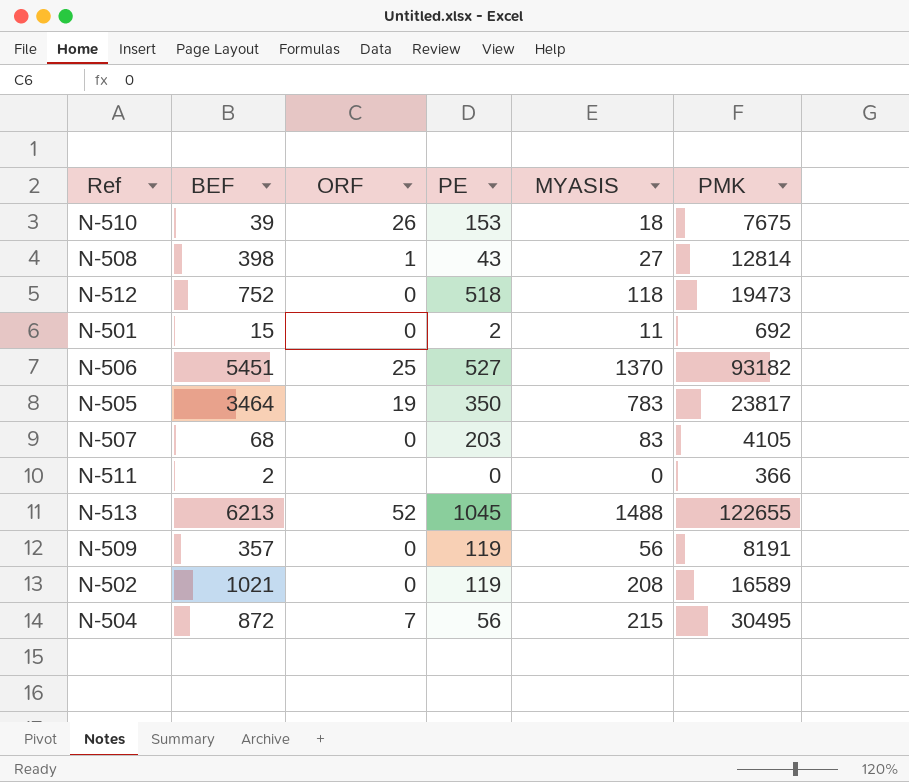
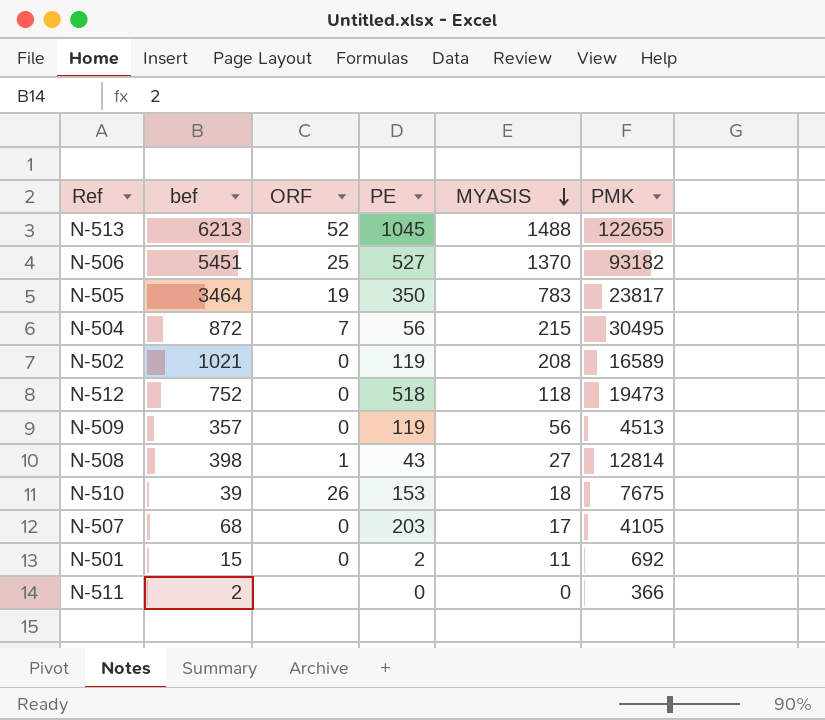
row order: none -> MYASIS descending
column name: BEF -> bef
N-509 | PMK: 8191 -> 4513
N-507 | MYASIS: 83 -> 17

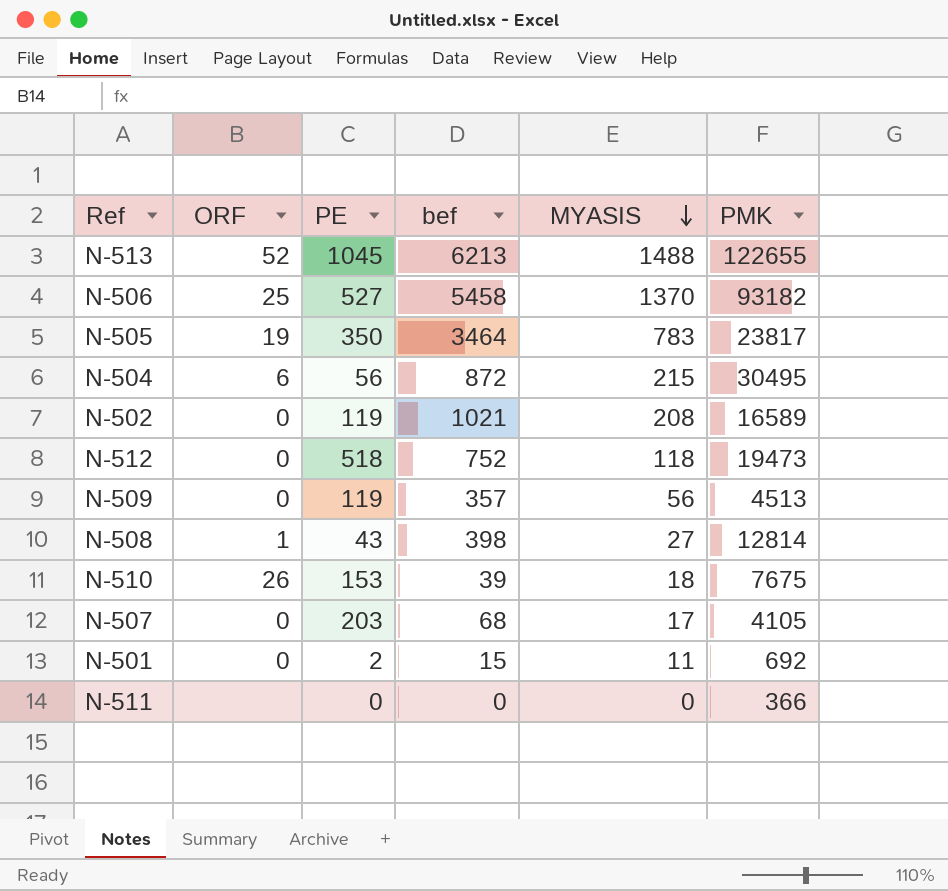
column bef | position: 2 -> 4
N-506 | bef: 5451 -> 5458
N-504 | ORF: 7 -> 6
N-511 | bef: 2 -> 0

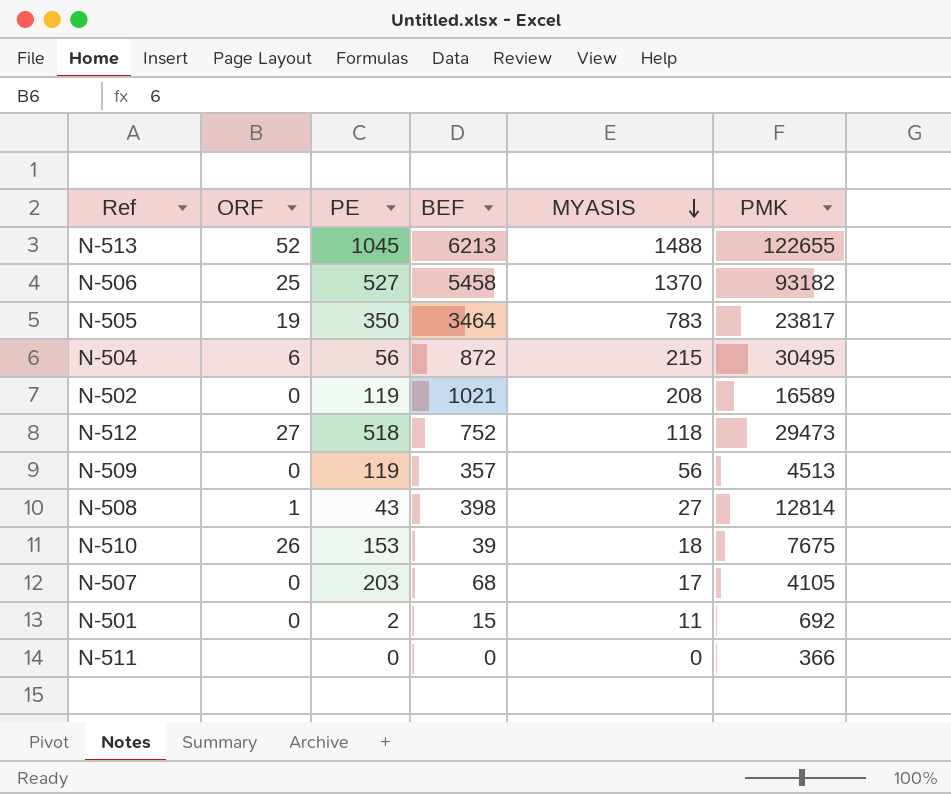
column name: bef -> BEF
N-512 | ORF: 0 -> 27
N-512 | PMK: 19473 -> 29473

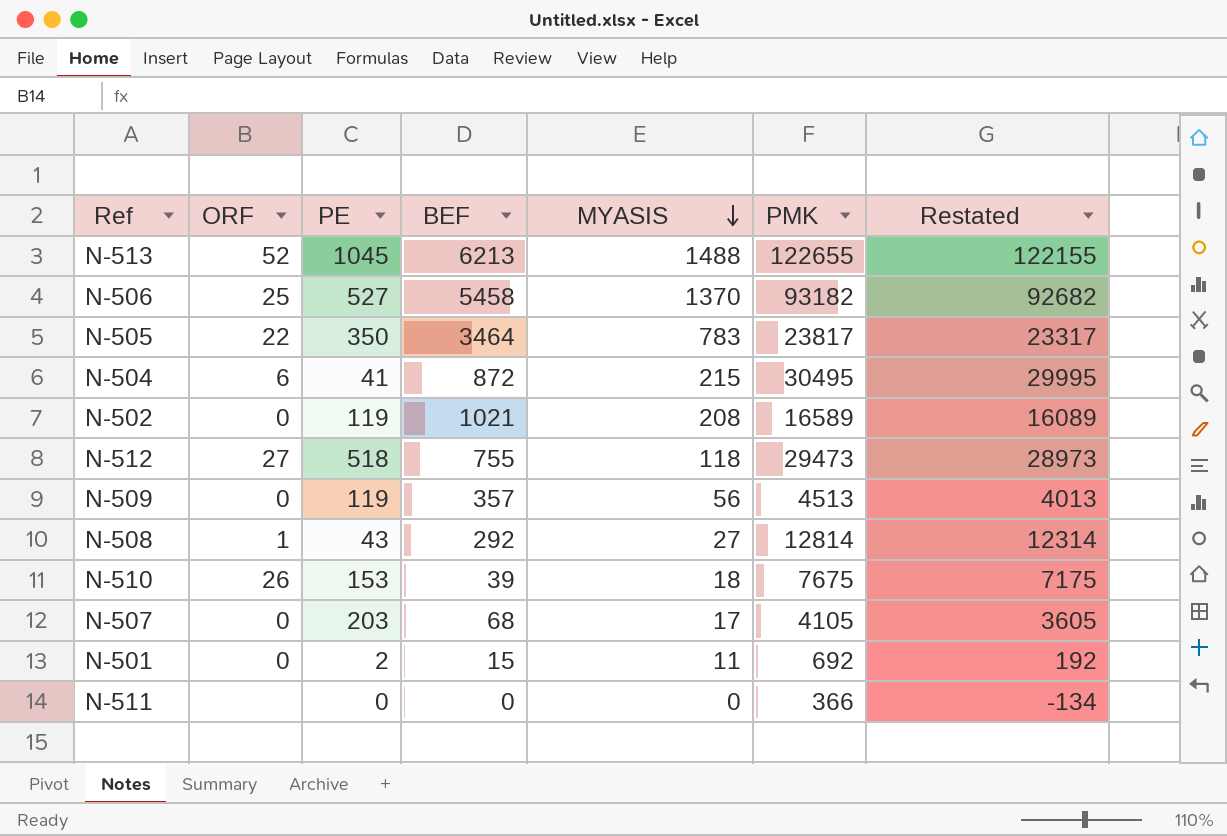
column Restated | formula: none -> [PMK] - 500
N-505 | ORF: 19 -> 22
N-504 | PE: 56 -> 41
N-512 | BEF: 752 -> 755
N-508 | BEF: 398 -> 292

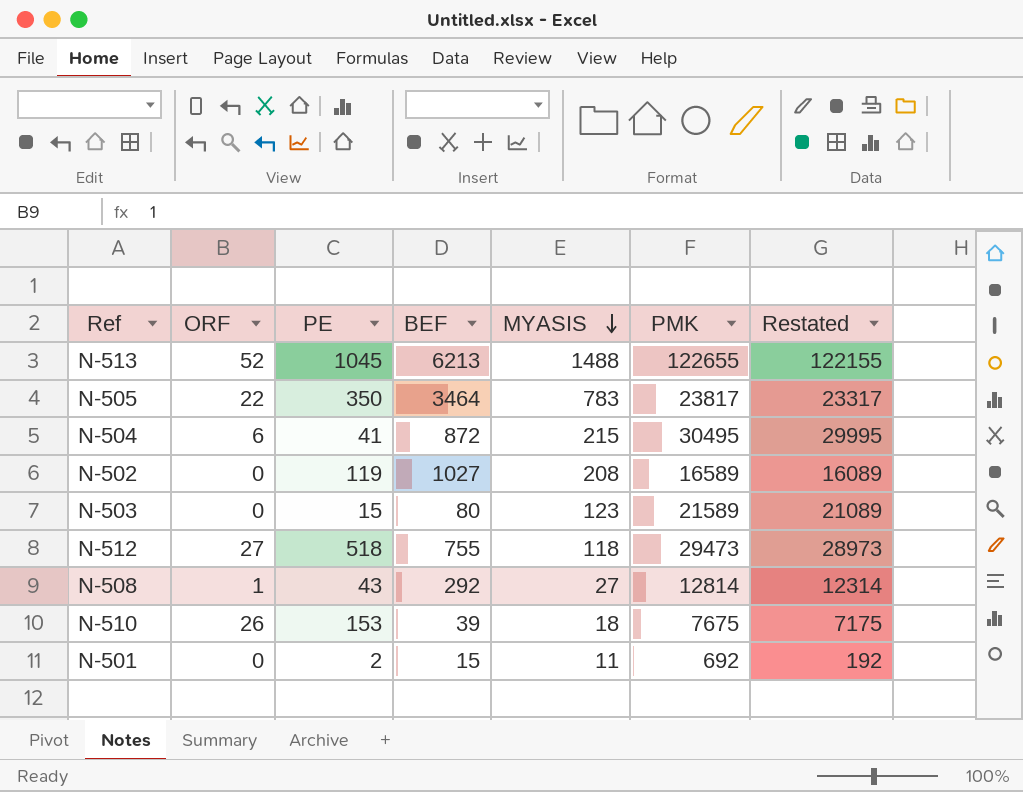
row N-506: 25 | 527 | 5458 | 1370 | 93182 | 92682 -> none
row N-509: 0 | 119 | 357 | 56 | 4513 | 4013 -> none
row N-507: 0 | 203 | 68 | 17 | 4105 | 3605 -> none
row N-511: none | 0 | 0 | 0 | 366 | -134 -> none
N-502 | BEF: 1021 -> 1027
row N-503: none -> 0 | 15 | 80 | 123 | 21589 | 21089

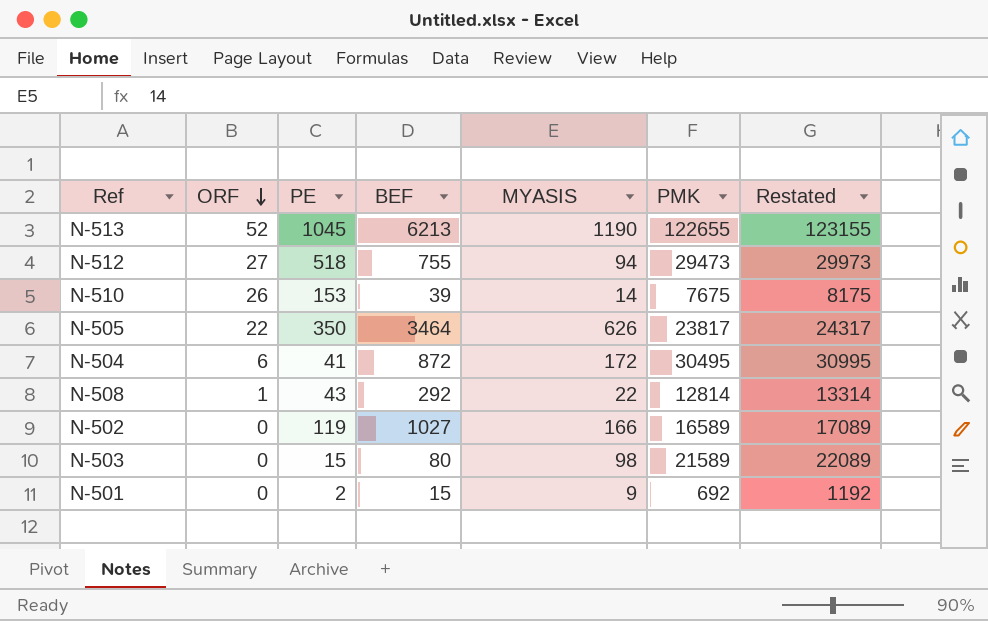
row order: MYASIS descending -> ORF descending
column Restated | formula: [PMK] - 500 -> [PMK] + 500
N-513 | MYASIS: 1488 -> 1190
N-512 | MYASIS: 118 -> 94
N-510 | MYASIS: 18 -> 14
N-505 | MYASIS: 783 -> 626
N-504 | MYASIS: 215 -> 172
N-508 | MYASIS: 27 -> 22
N-502 | MYASIS: 208 -> 166
N-503 | MYASIS: 123 -> 98
N-501 | MYASIS: 11 -> 9

